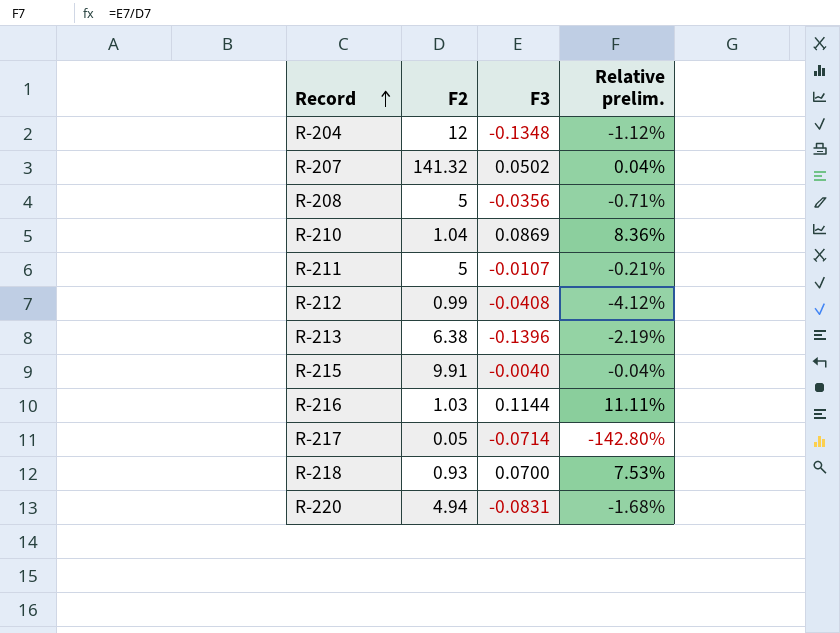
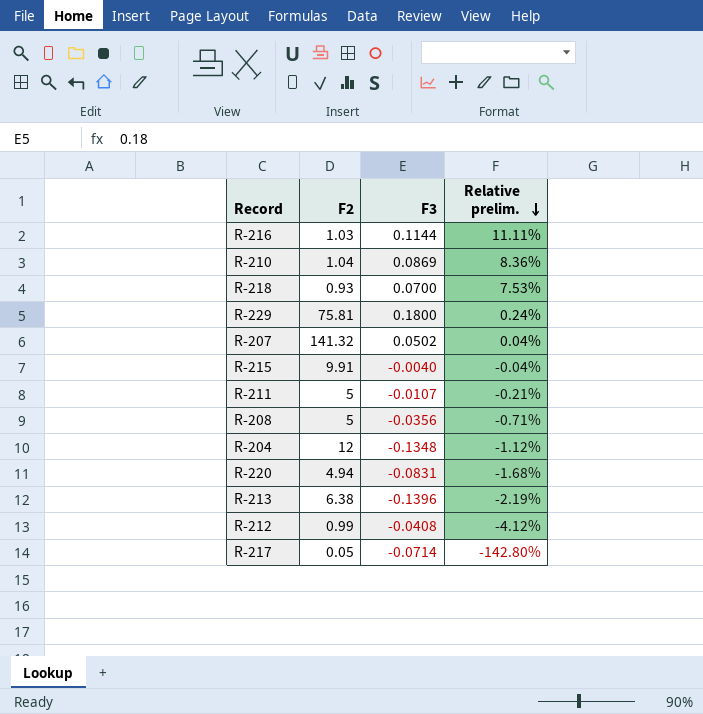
row order: Record ascending -> Relative prelim. descending
row R-229: none -> 75.81 | 0.1800 | 0.24%

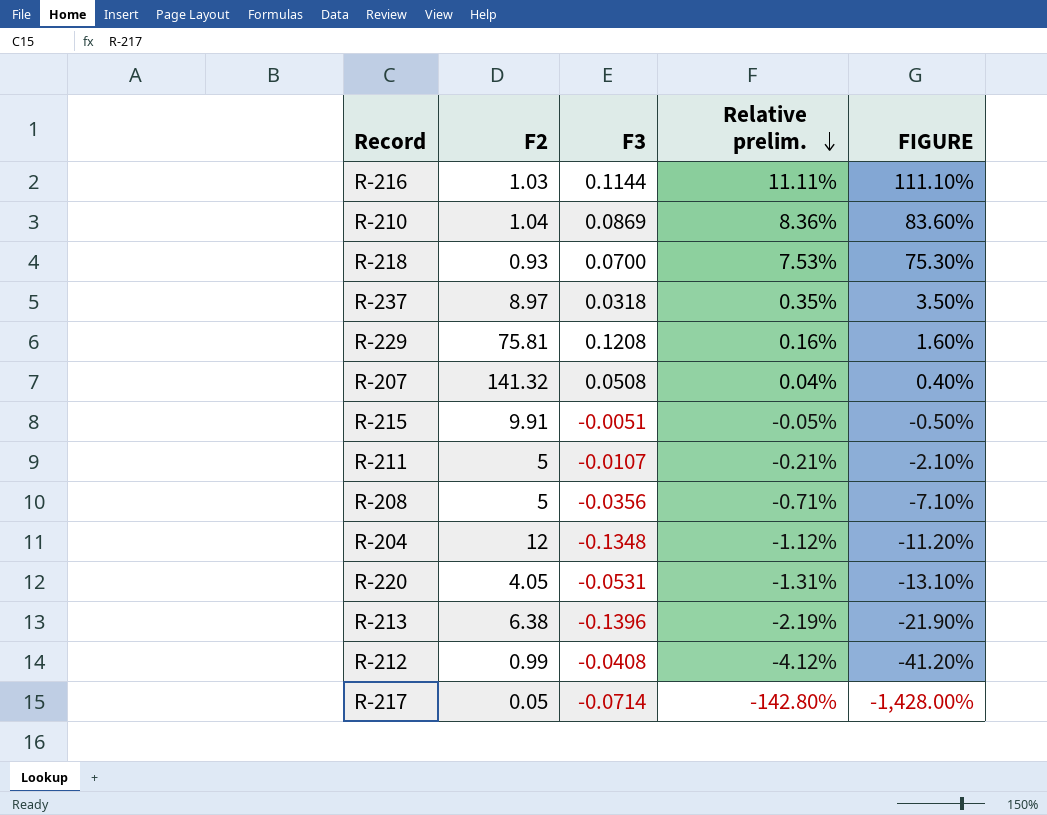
column FIGURE | formula: none -> [Relative prelim.] * 10
row R-237: none -> 8.97 | 0.0318 | 0.35% | 3.50%
R-229 | F3: 0.1800 -> 0.1208
R-229 | Relative prelim.: 0.24% -> 0.16%
R-207 | F3: 0.0502 -> 0.0508
R-215 | F3: -0.0040 -> -0.0051
R-215 | Relative prelim.: -0.04% -> -0.05%
R-220 | F2: 4.94 -> 4.05
R-220 | F3: -0.0831 -> -0.0531
R-220 | Relative prelim.: -1.68% -> -1.31%

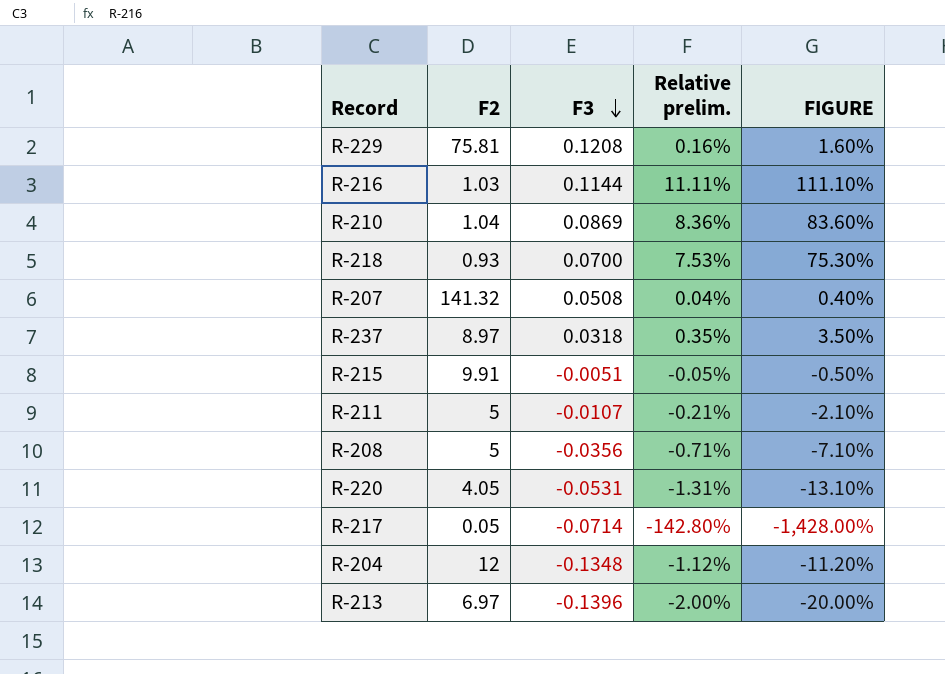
row order: Relative prelim. descending -> F3 descending
row R-212: 0.99 | -0.0408 | -4.12% | -41.20% -> none
R-213 | F2: 6.38 -> 6.97
R-213 | Relative prelim.: -2.19% -> -2.00%
R-213 | FIGURE: -21.90% -> -20.00%

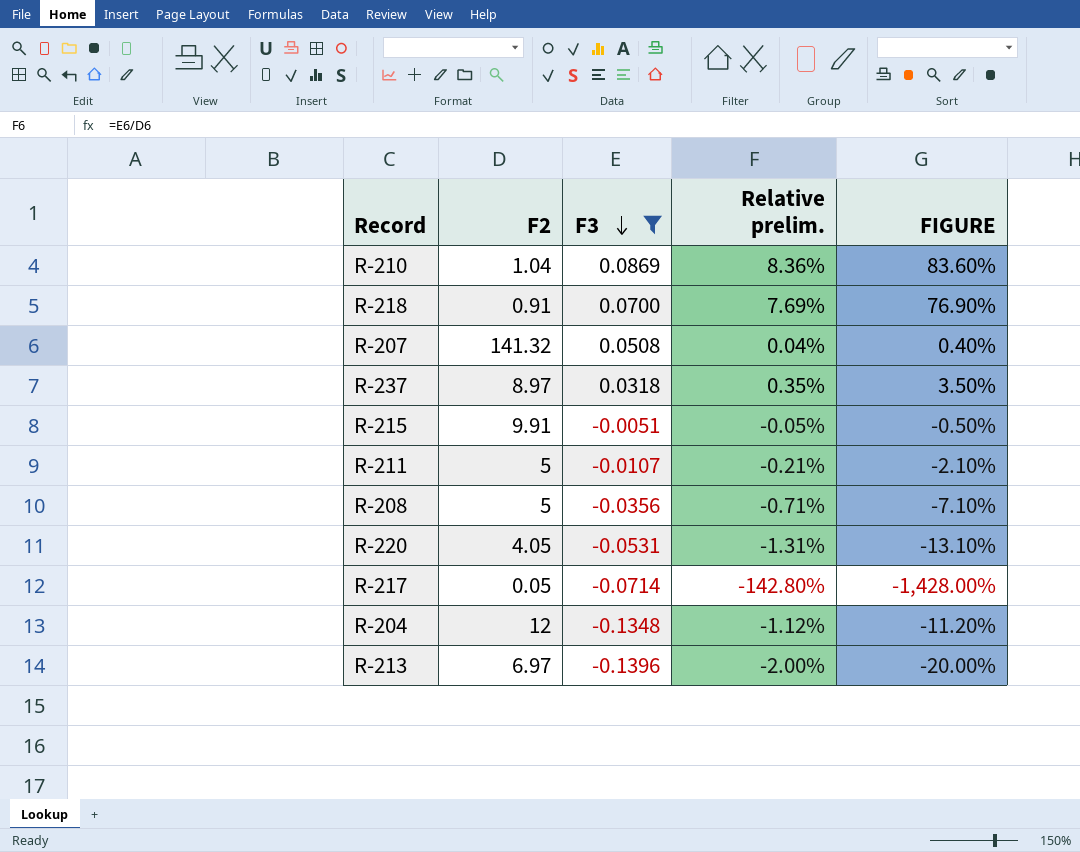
filter: none -> F3 <= 0.0869
R-218 | F2: 0.93 -> 0.91
R-218 | Relative prelim.: 7.53% -> 7.69%
R-218 | FIGURE: 75.30% -> 76.90%

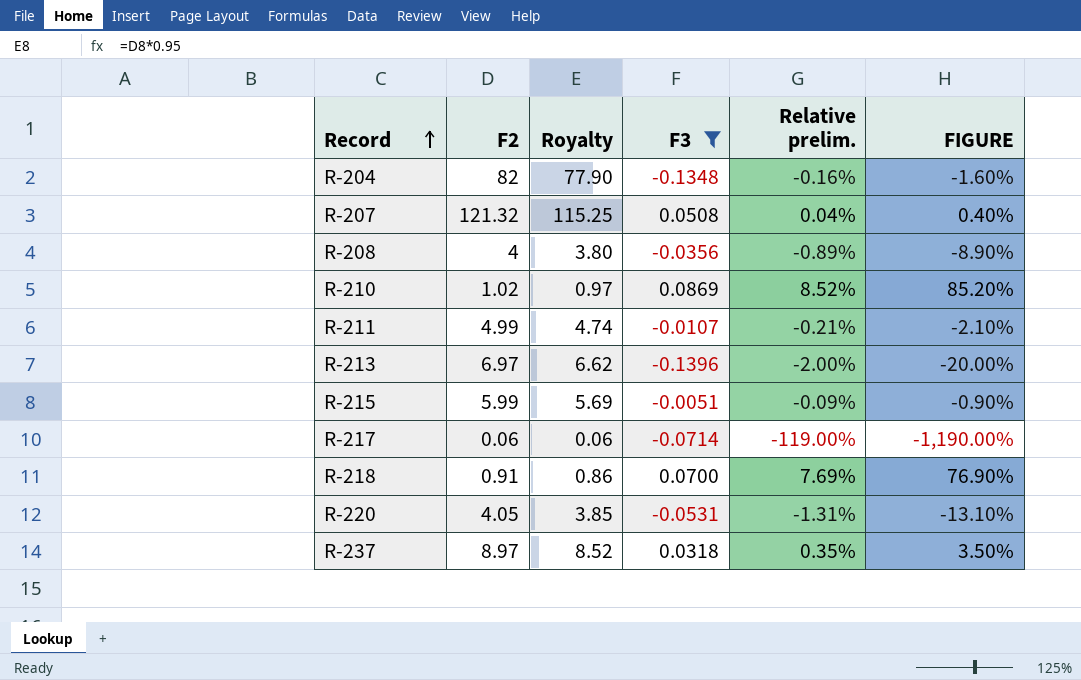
row order: F3 descending -> Record ascending
column Royalty | formula: none -> [F2] * 0.95
R-204 | F2: 12 -> 82
R-204 | Relative prelim.: -1.12% -> -0.16%
R-204 | FIGURE: -11.20% -> -1.60%
R-207 | F2: 141.32 -> 121.32
R-208 | F2: 5 -> 4
R-208 | Relative prelim.: -0.71% -> -0.89%
R-208 | FIGURE: -7.10% -> -8.90%
R-210 | F2: 1.04 -> 1.02
R-210 | Relative prelim.: 8.36% -> 8.52%
R-210 | FIGURE: 83.60% -> 85.20%
R-211 | F2: 5 -> 4.99
R-215 | F2: 9.91 -> 5.99
R-215 | Relative prelim.: -0.05% -> -0.09%
R-215 | FIGURE: -0.50% -> -0.90%
R-217 | F2: 0.05 -> 0.06
R-217 | Relative prelim.: -142.80% -> -119.00%
R-217 | FIGURE: -1,428.00% -> -1,190.00%

